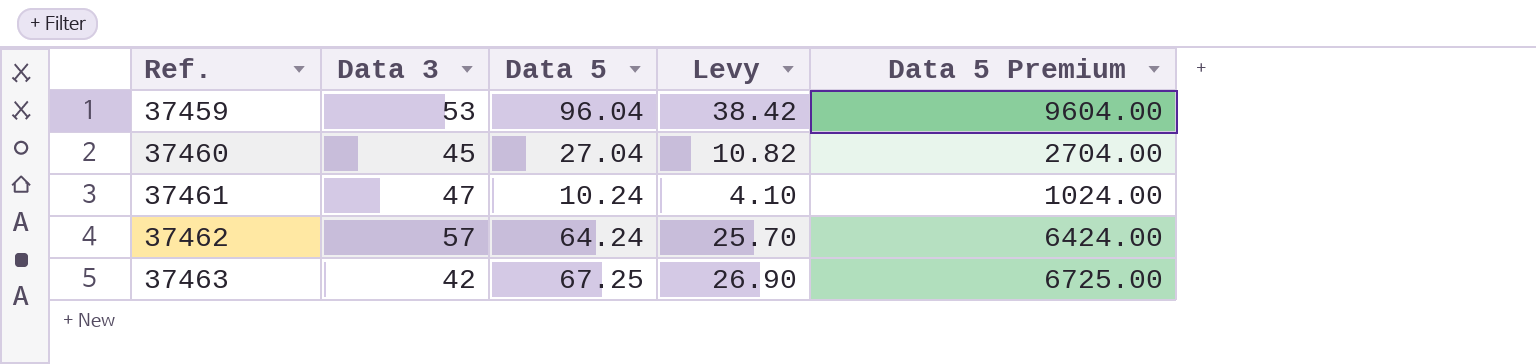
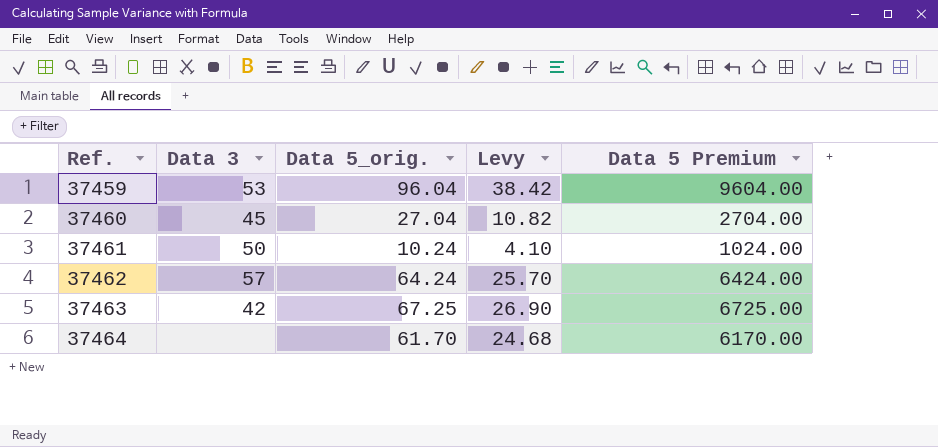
column name: Data 5 -> Data 5_orig.
37461 | Data 3: 47 -> 50
row 37464: none -> none | 61.70 | 24.68 | 6170.00

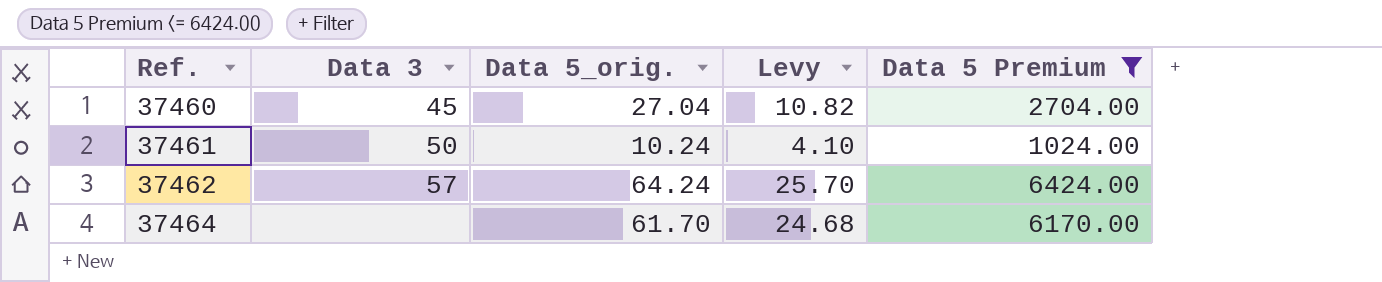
filter: none -> Data 5 Premium <= 6424.00

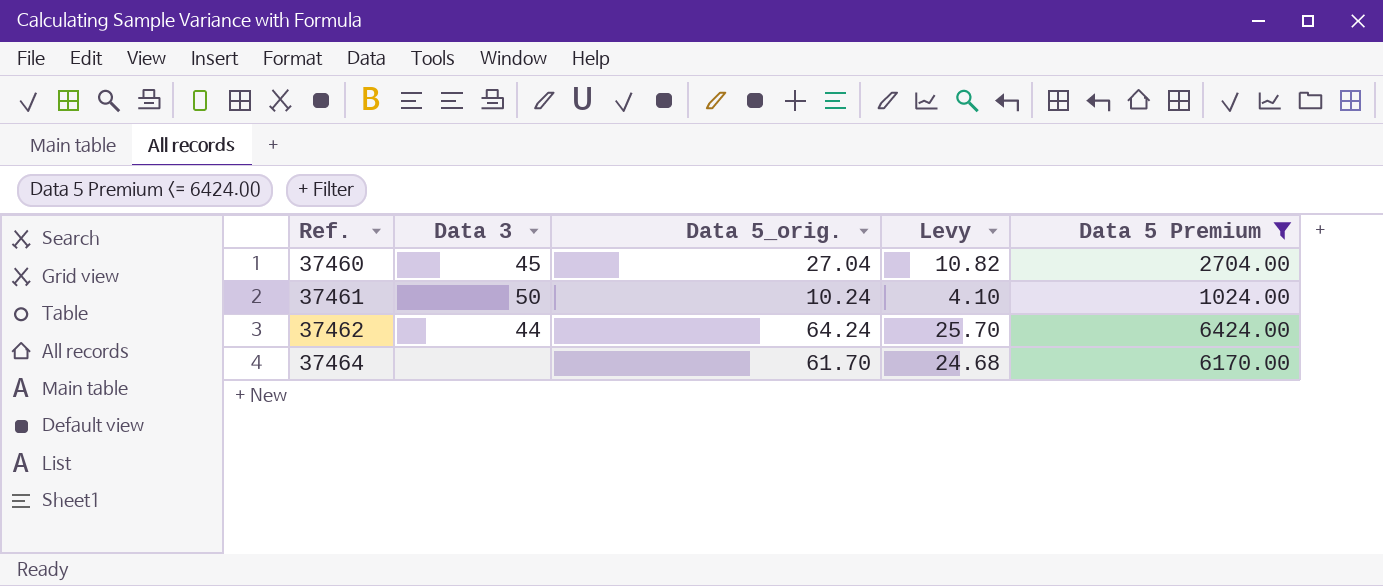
37462 | Data 3: 57 -> 44

